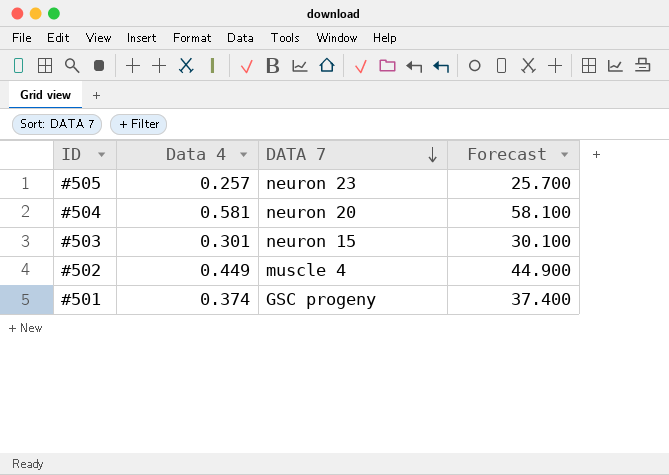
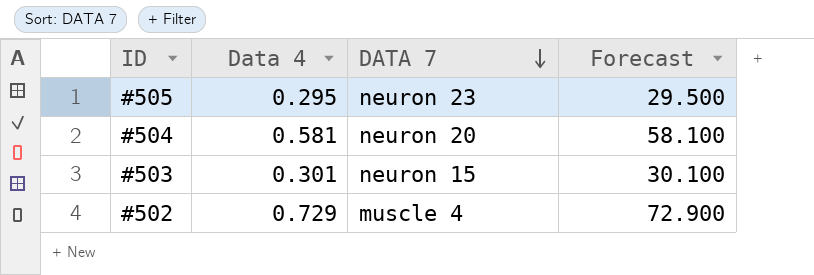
row #501: 0.374 | GSC progeny | 37.400 -> none
#505 | Data 4: 0.257 -> 0.295
#505 | Forecast: 25.700 -> 29.500
#502 | Data 4: 0.449 -> 0.729
#502 | Forecast: 44.900 -> 72.900

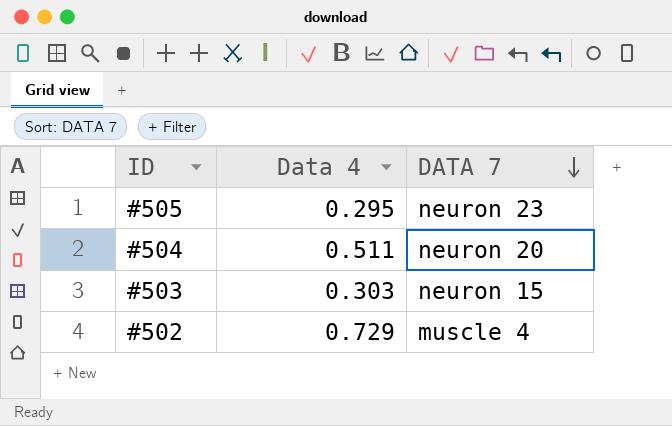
column Forecast | formula: [Data 4] * 100 -> none
#504 | Data 4: 0.581 -> 0.511
#503 | Data 4: 0.301 -> 0.303

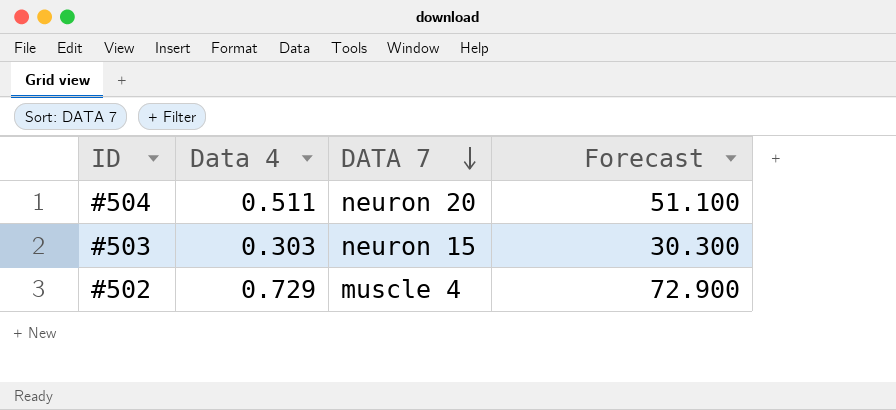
column Forecast | formula: none -> [Data 4] * 100
row #505: 0.295 | neuron 23 -> none

